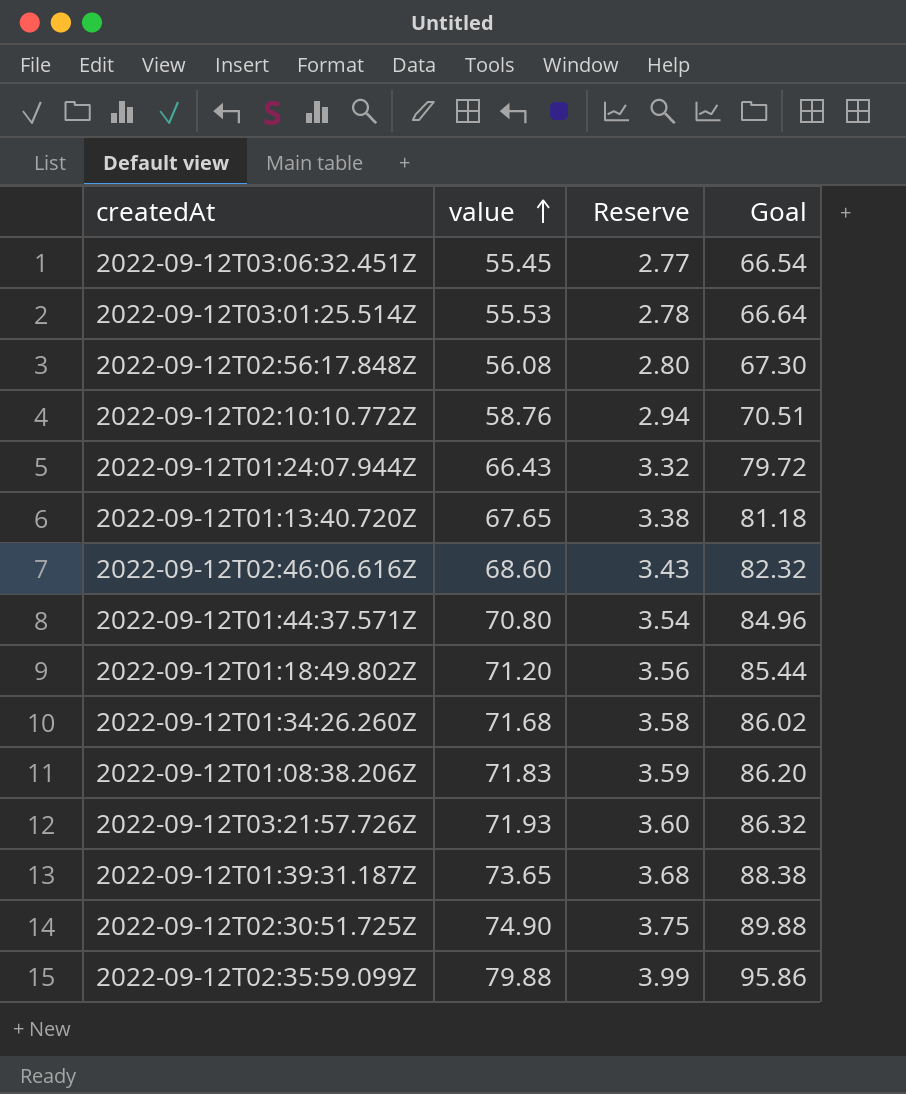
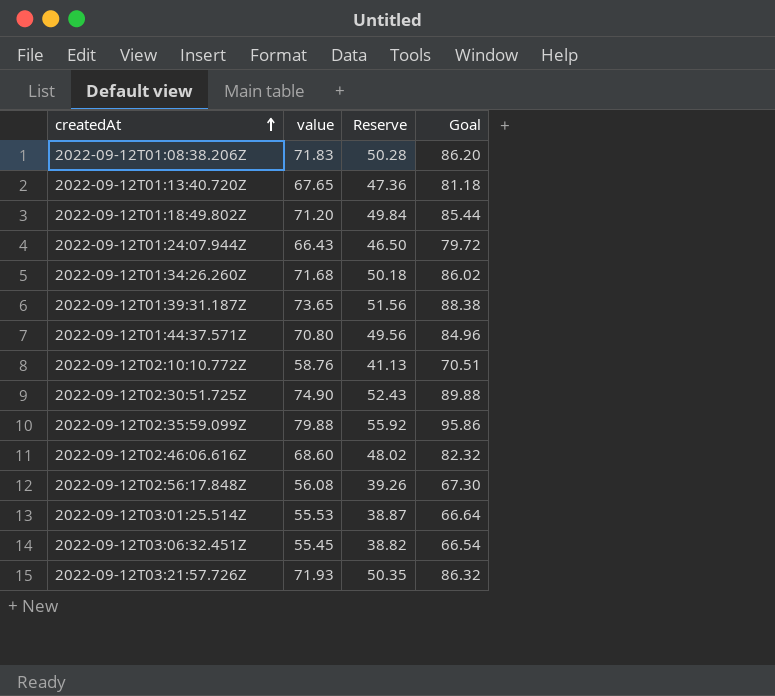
row order: value ascending -> createdAt ascending
column Reserve | formula: [value] * 0.05 -> [value] * 0.7

